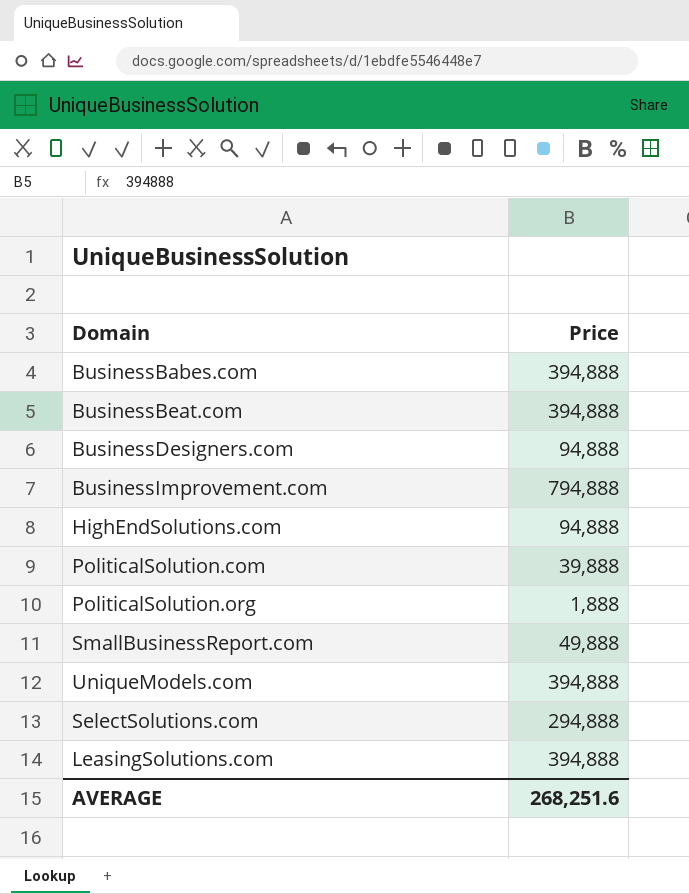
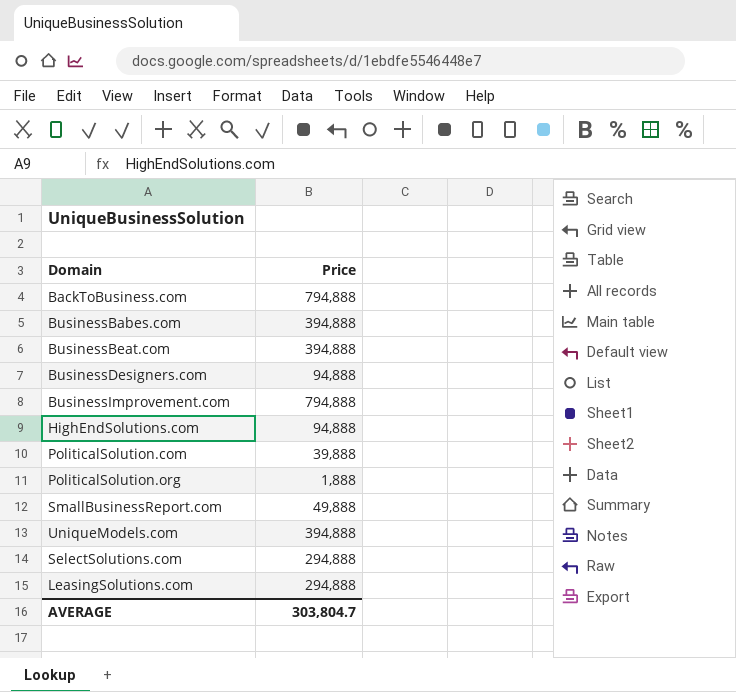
row BackToBusiness.com: none -> 794,888
LeasingSolutions.com | Price: 394,888 -> 294,888
AVERAGE | Price: 268,251.6 -> 303,804.7

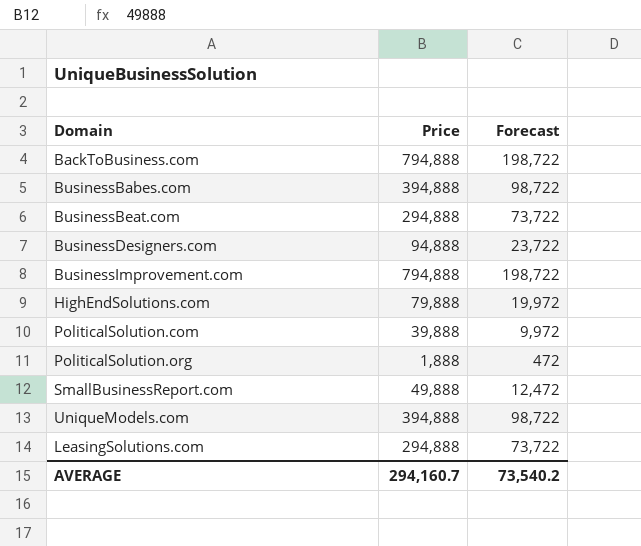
column Forecast | formula: none -> [Price] * 0.25
row SelectSolutions.com: 294,888 -> none
BusinessBeat.com | Price: 394,888 -> 294,888
HighEndSolutions.com | Price: 94,888 -> 79,888
AVERAGE | Price: 303,804.7 -> 294,160.7

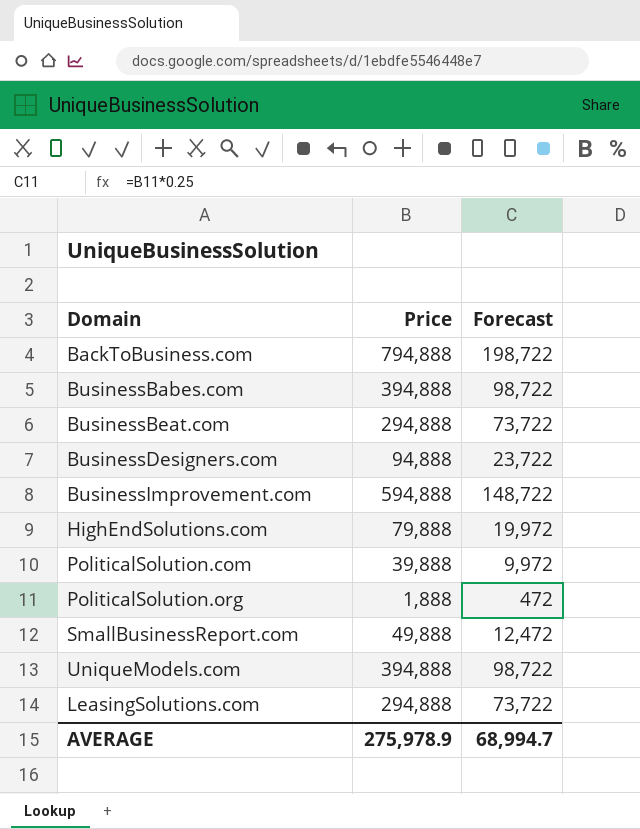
BusinessImprovement.com | Price: 794,888 -> 594,888
BusinessImprovement.com | Forecast: 198,722 -> 148,722
AVERAGE | Price: 294,160.7 -> 275,978.9
AVERAGE | Forecast: 73,540.2 -> 68,994.7

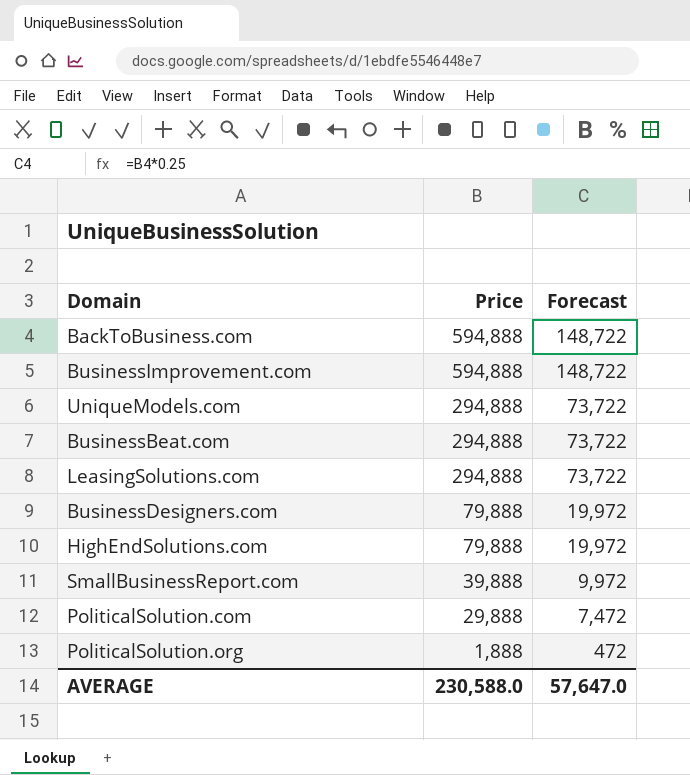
row order: none -> Price descending
row BusinessBabes.com: 394,888 | 98,722 -> none
BackToBusiness.com | Price: 794,888 -> 594,888
BackToBusiness.com | Forecast: 198,722 -> 148,722
UniqueModels.com | Price: 394,888 -> 294,888
UniqueModels.com | Forecast: 98,722 -> 73,722
BusinessDesigners.com | Price: 94,888 -> 79,888
BusinessDesigners.com | Forecast: 23,722 -> 19,972
SmallBusinessReport.com | Price: 49,888 -> 39,888
SmallBusinessReport.com | Forecast: 12,472 -> 9,972
PoliticalSolution.com | Price: 39,888 -> 29,888
PoliticalSolution.com | Forecast: 9,972 -> 7,472
AVERAGE | Price: 275,978.9 -> 230,588.0
AVERAGE | Forecast: 68,994.7 -> 57,647.0

